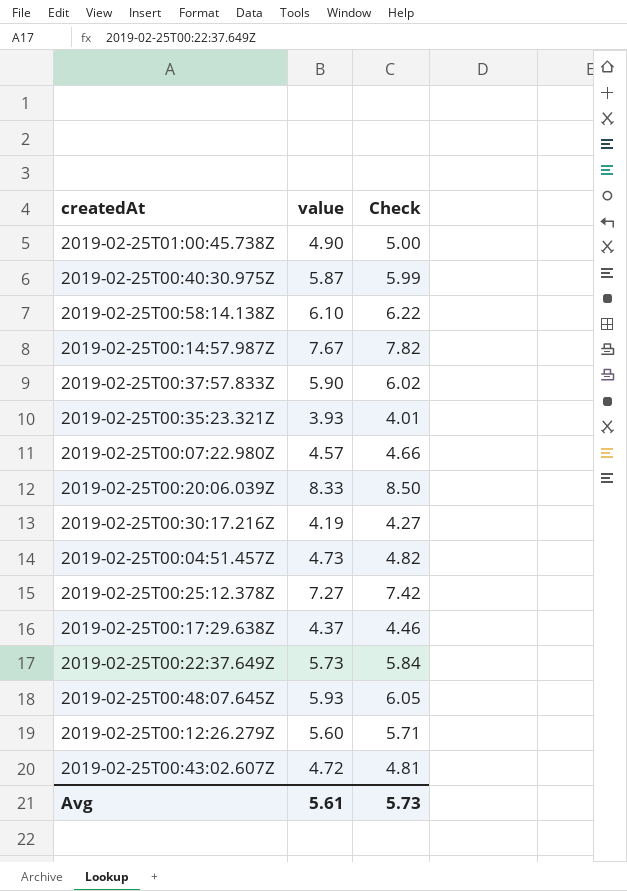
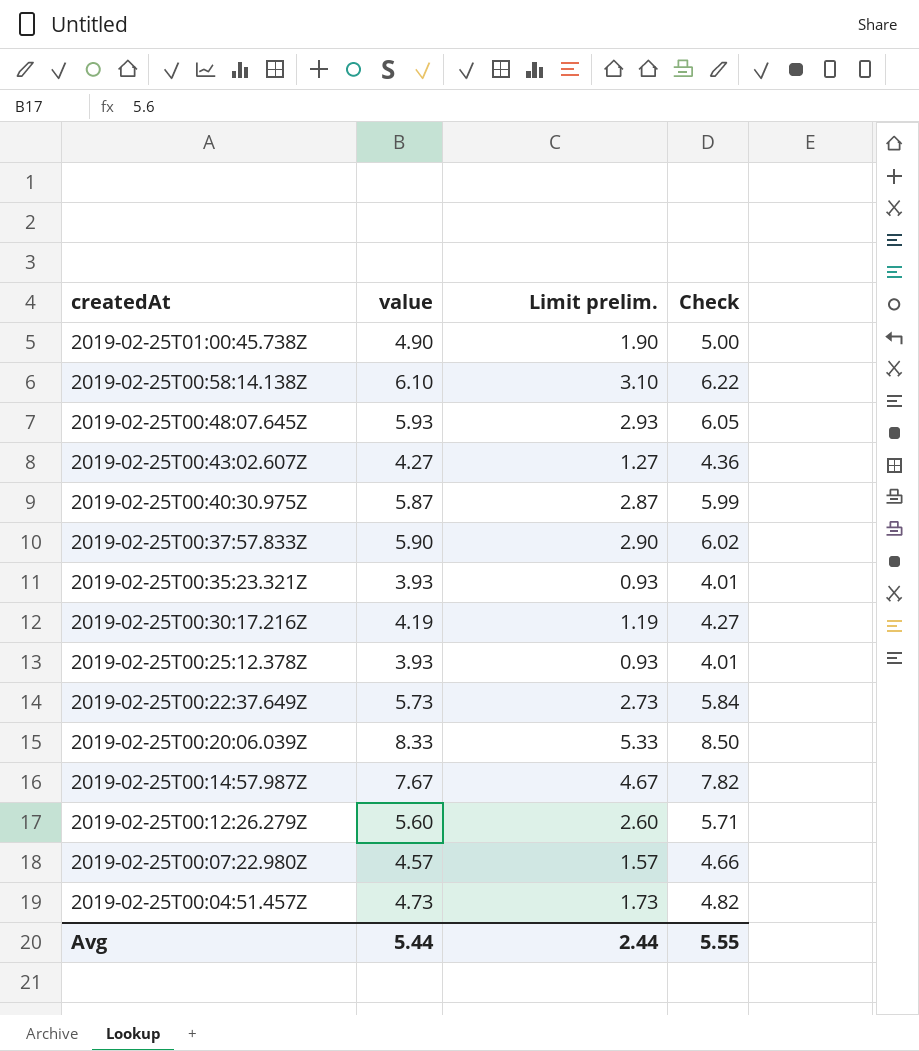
row order: none -> createdAt descending
column Limit prelim. | formula: none -> [value] - 3
row 2019-02-25T00:17:29.638Z: 4.37 | 4.46 -> none
2019-02-25T00:43:02.607Z | value: 4.72 -> 4.27
2019-02-25T00:43:02.607Z | Check: 4.81 -> 4.36
2019-02-25T00:25:12.378Z | value: 7.27 -> 3.93
2019-02-25T00:25:12.378Z | Check: 7.42 -> 4.01
Avg | value: 5.61 -> 5.44
Avg | Check: 5.73 -> 5.55

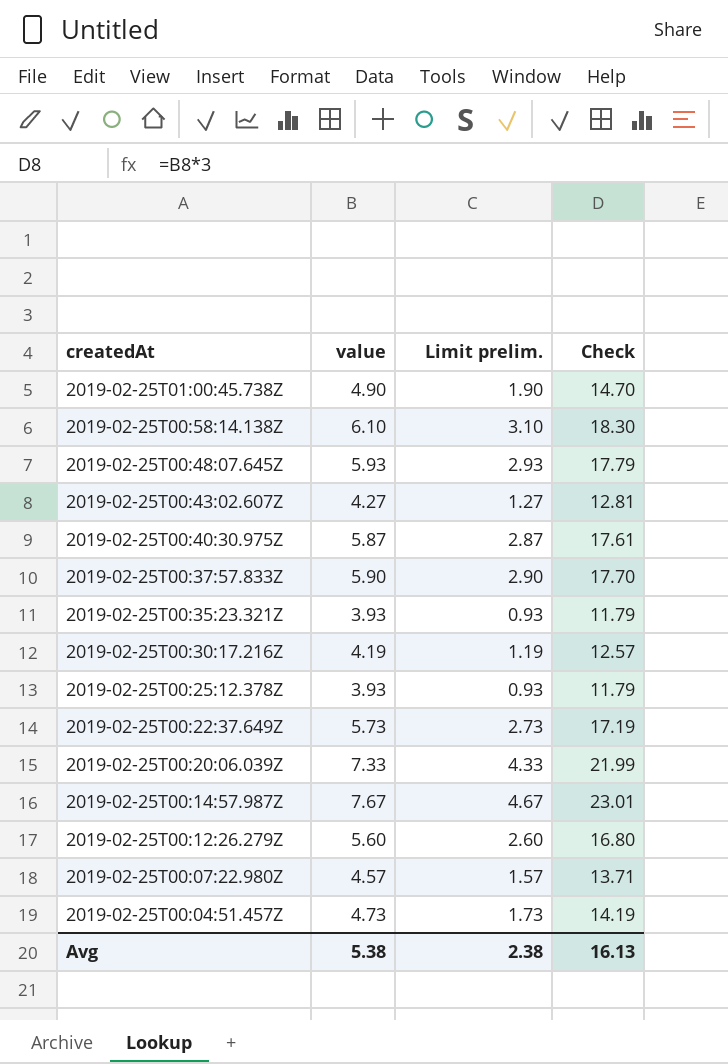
column Check | formula: [value] * 1.02 -> [value] * 3
2019-02-25T00:20:06.039Z | value: 8.33 -> 7.33
2019-02-25T00:20:06.039Z | Limit prelim.: 5.33 -> 4.33
Avg | value: 5.44 -> 5.38
Avg | Limit prelim.: 2.44 -> 2.38
Avg | Check: 5.55 -> 16.13

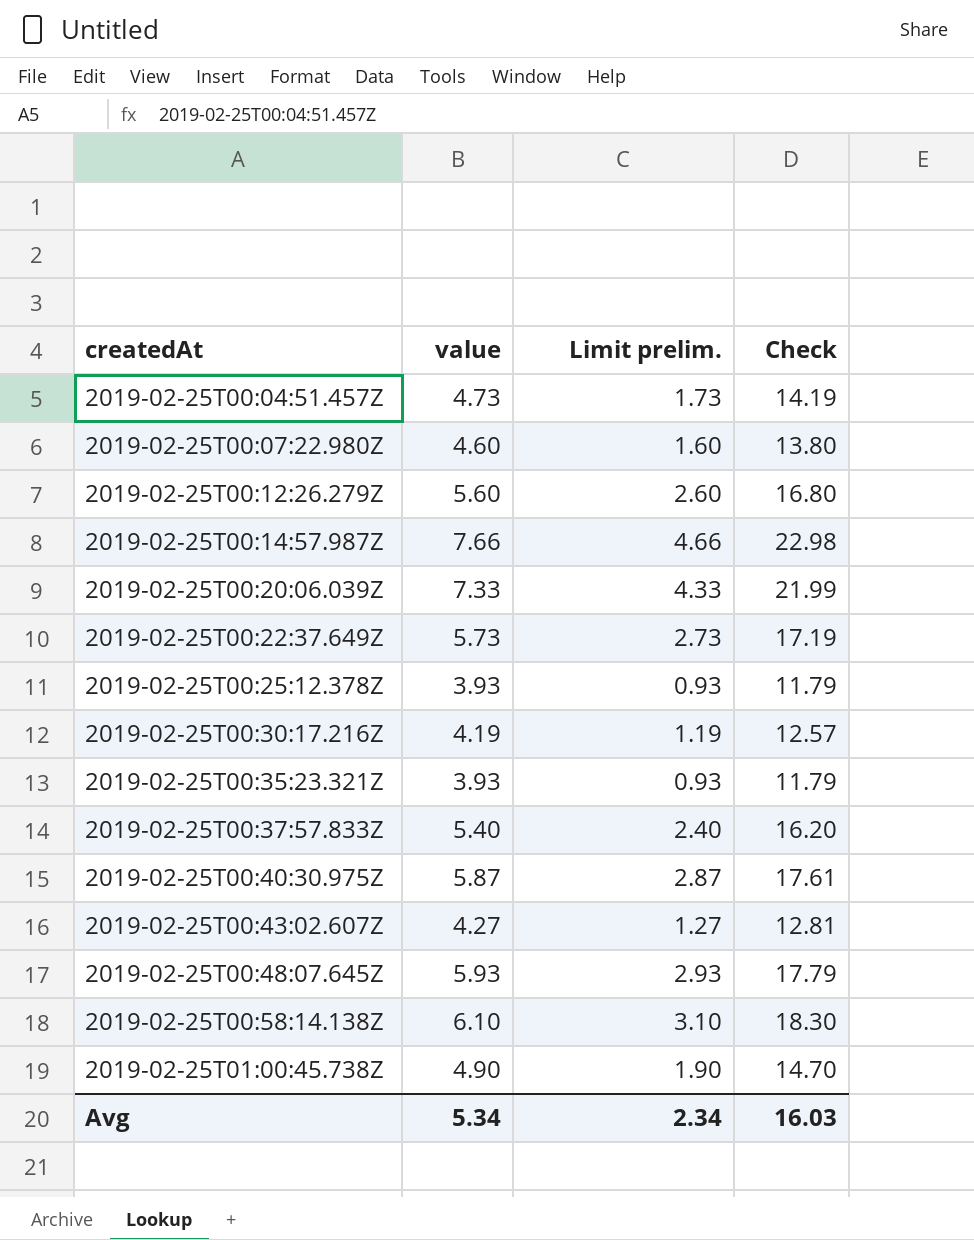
row order: createdAt descending -> createdAt ascending
2019-02-25T00:07:22.980Z | value: 4.57 -> 4.60
2019-02-25T00:07:22.980Z | Limit prelim.: 1.57 -> 1.60
2019-02-25T00:07:22.980Z | Check: 13.71 -> 13.80
2019-02-25T00:14:57.987Z | value: 7.67 -> 7.66
2019-02-25T00:14:57.987Z | Limit prelim.: 4.67 -> 4.66
2019-02-25T00:14:57.987Z | Check: 23.01 -> 22.98
2019-02-25T00:37:57.833Z | value: 5.90 -> 5.40
2019-02-25T00:37:57.833Z | Limit prelim.: 2.90 -> 2.40
2019-02-25T00:37:57.833Z | Check: 17.70 -> 16.20
Avg | value: 5.38 -> 5.34
Avg | Limit prelim.: 2.38 -> 2.34
Avg | Check: 16.13 -> 16.03

